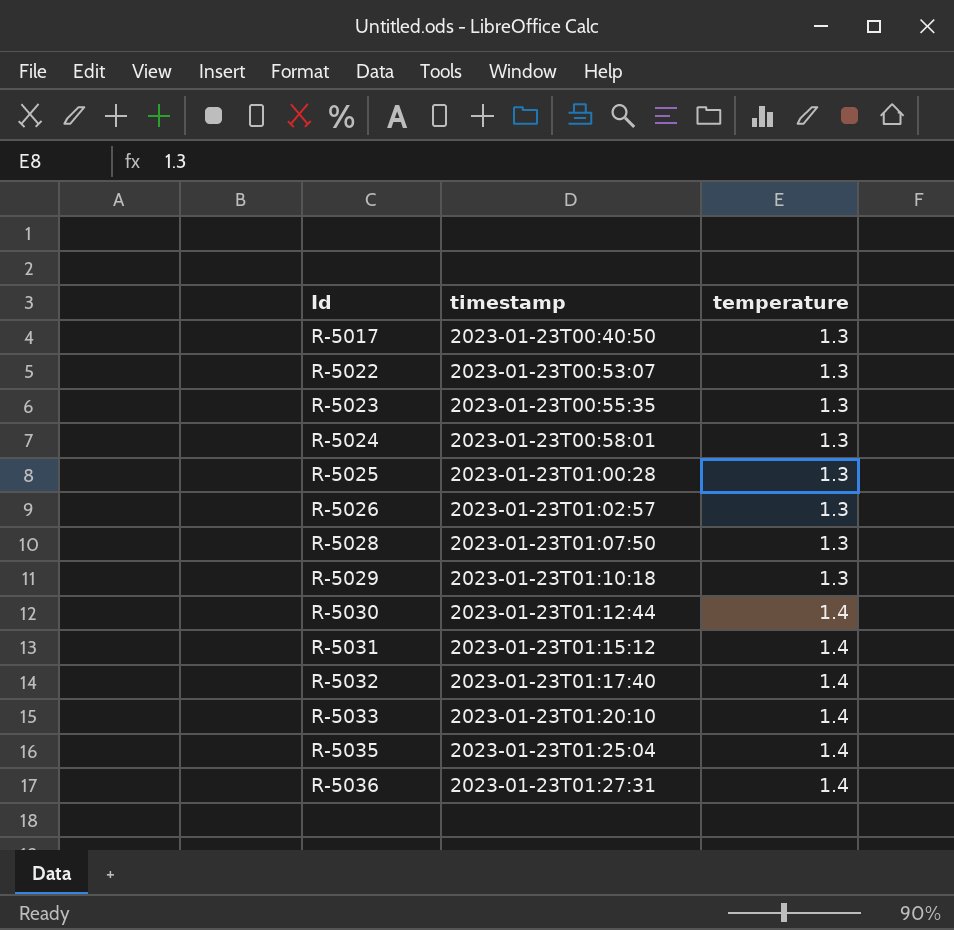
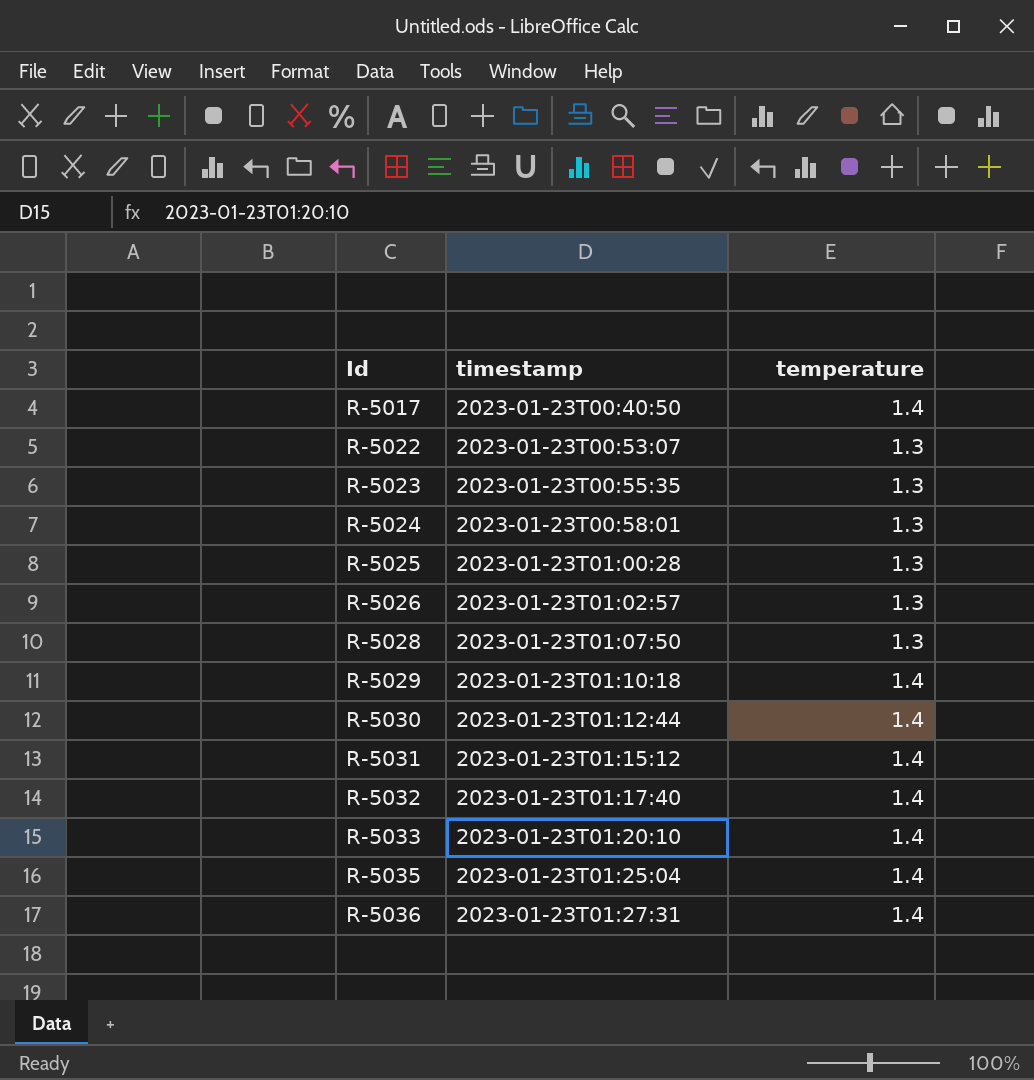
R-5017 | temperature: 1.3 -> 1.4
R-5029 | temperature: 1.3 -> 1.4

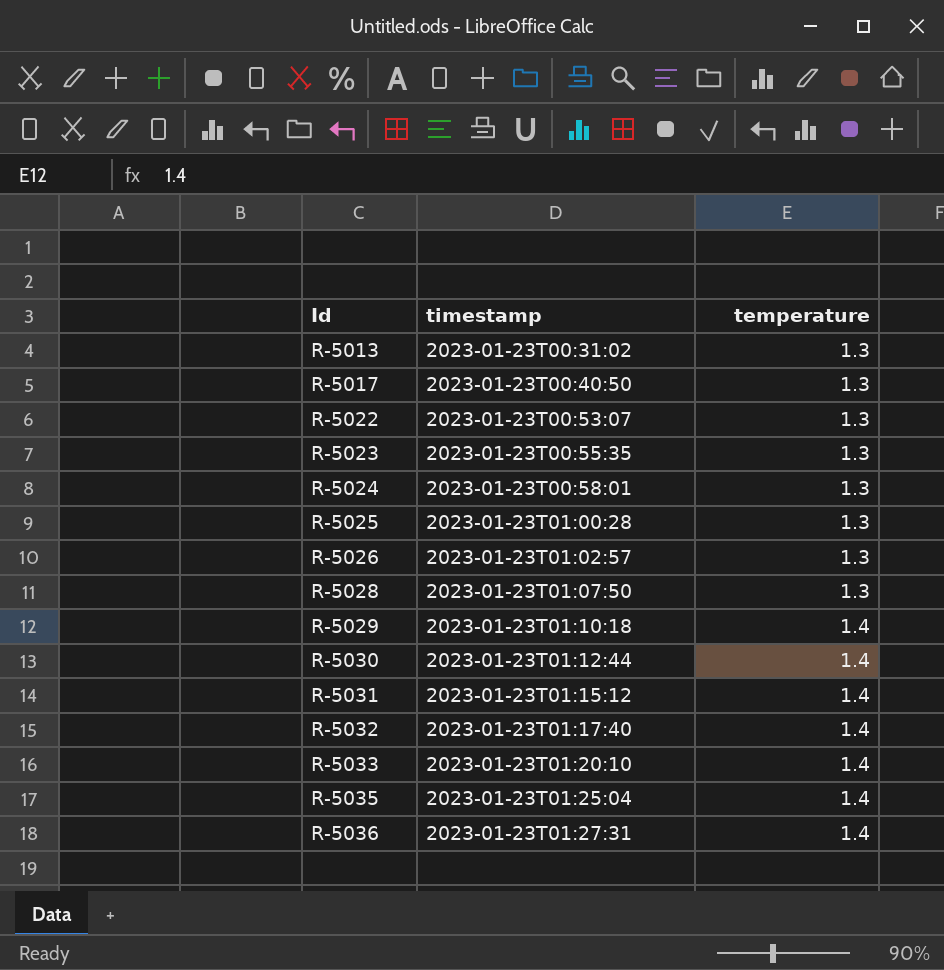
row R-5013: none -> 2023-01-23T00:31:02 | 1.3
R-5017 | temperature: 1.4 -> 1.3

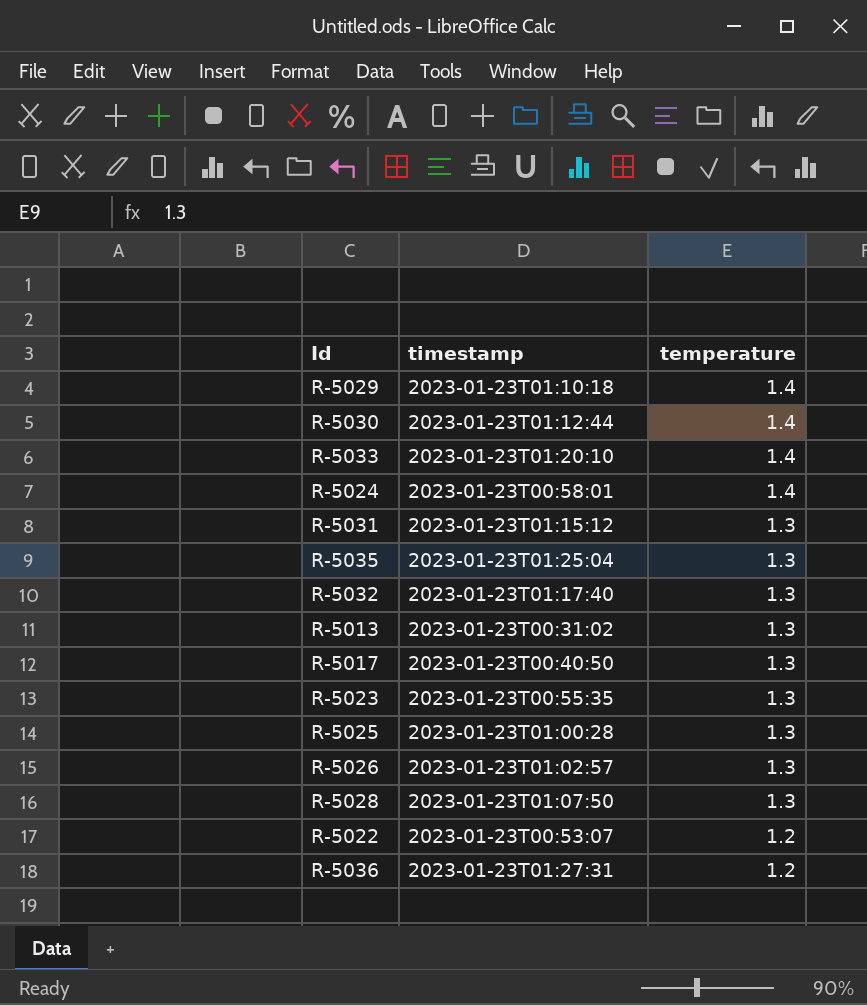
row order: Id ascending -> temperature descending
R-5024 | temperature: 1.3 -> 1.4
R-5031 | temperature: 1.4 -> 1.3
R-5035 | temperature: 1.4 -> 1.3
R-5032 | temperature: 1.4 -> 1.3
R-5022 | temperature: 1.3 -> 1.2
R-5036 | temperature: 1.4 -> 1.2

